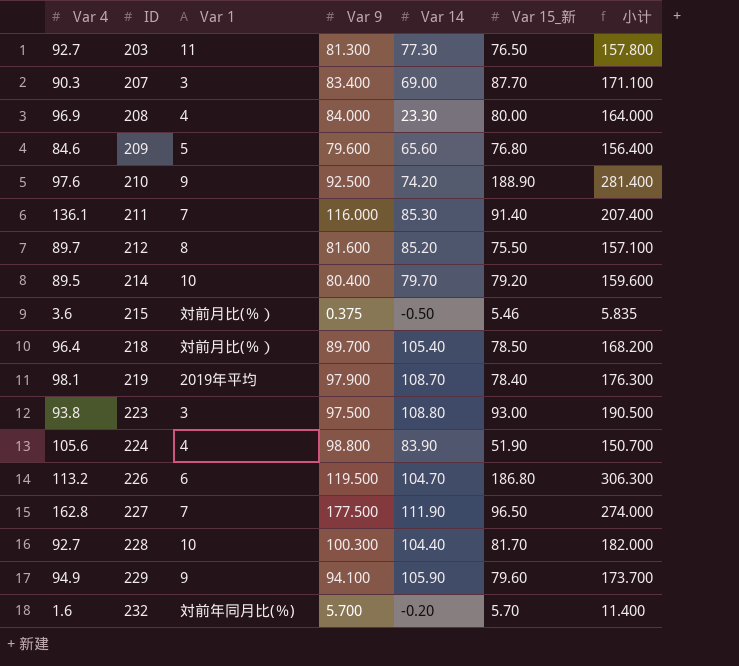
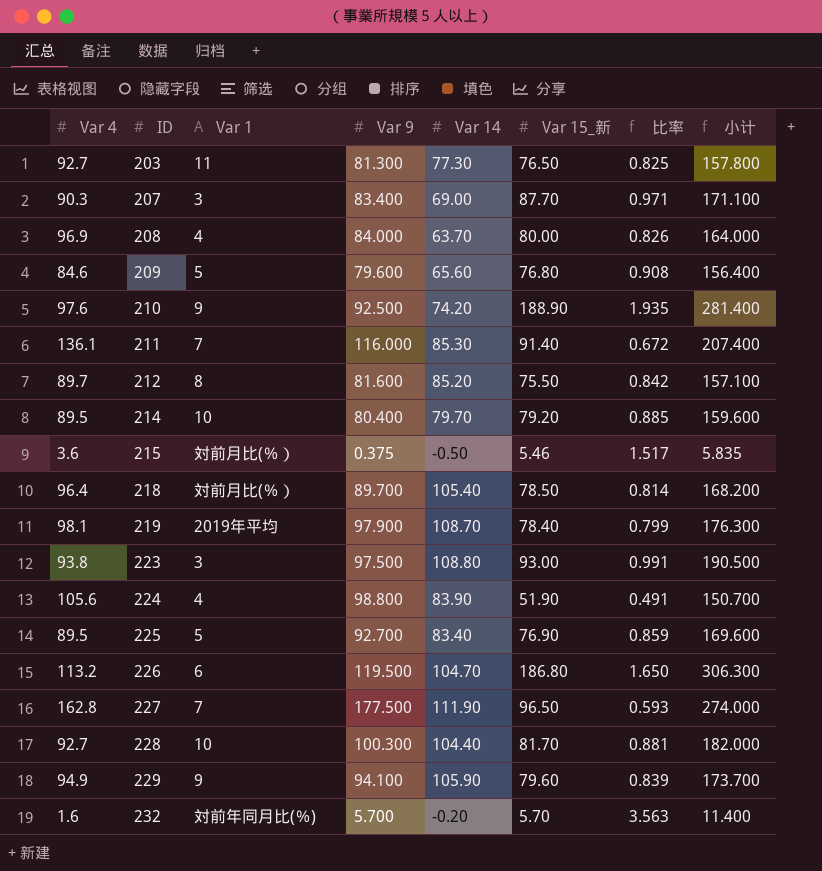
column 比率 | formula: none -> [Var 15_新] / [Var 4]
208 | Var 14: 23.30 -> 63.70
row 225: none -> 89.5 | 5 | 92.700 | 83.40 | 76.90 | 0.859 | 169.600

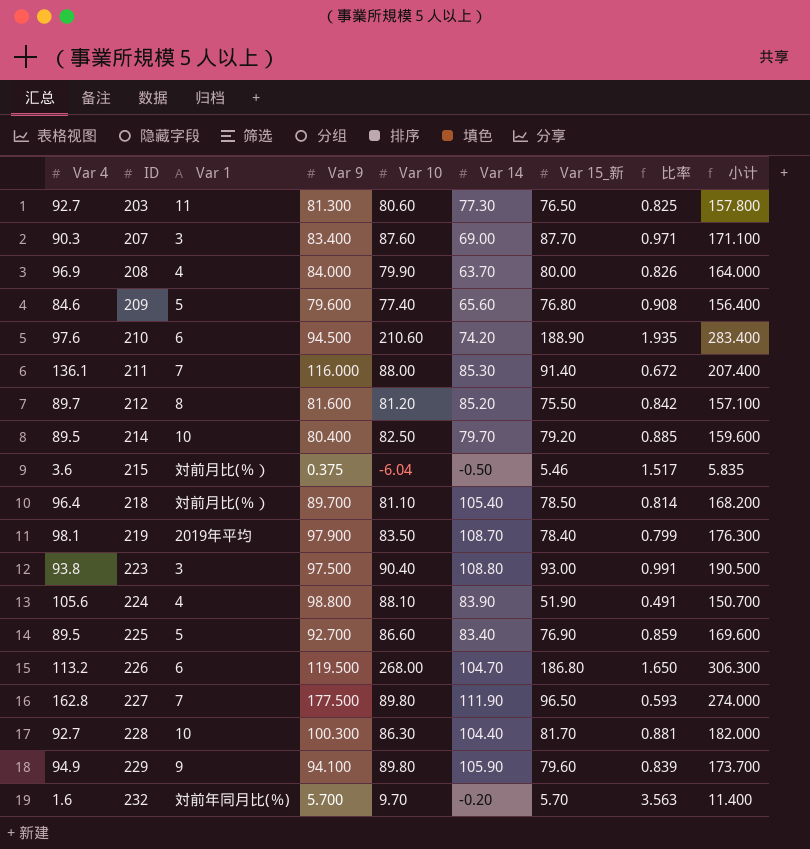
column Var 10 | position: none -> 5
210 | Var 1: 9 -> 6
210 | Var 9: 92.500 -> 94.500
210 | 小计: 281.400 -> 283.400

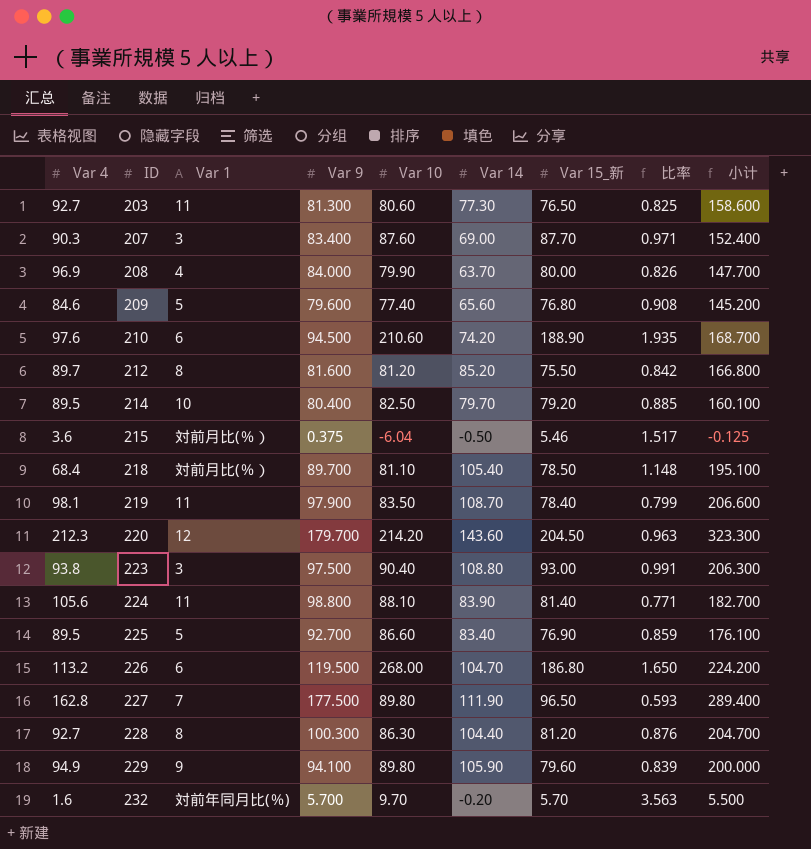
column 小计 | formula: [Var 9] + [Var 15_新] -> [Var 9] + [Var 14]
row 211: 136.1 | 7 | 116.000 | 88.00 | 85.30 | 91.40 | 0.672 | 207.400 -> none
218 | Var 4: 96.4 -> 68.4
218 | 比率: 0.814 -> 1.148
219 | Var 1: 2019年平均 -> 11
row 220: none -> 212.3 | 12 | 179.700 | 214.20 | 143.60 | 204.50 | 0.963 | 323.300
224 | Var 1: 4 -> 11
224 | Var 15_新: 51.90 -> 81.40
224 | 比率: 0.491 -> 0.771
228 | Var 1: 10 -> 8
228 | Var 15_新: 81.70 -> 81.20
228 | 比率: 0.881 -> 0.876

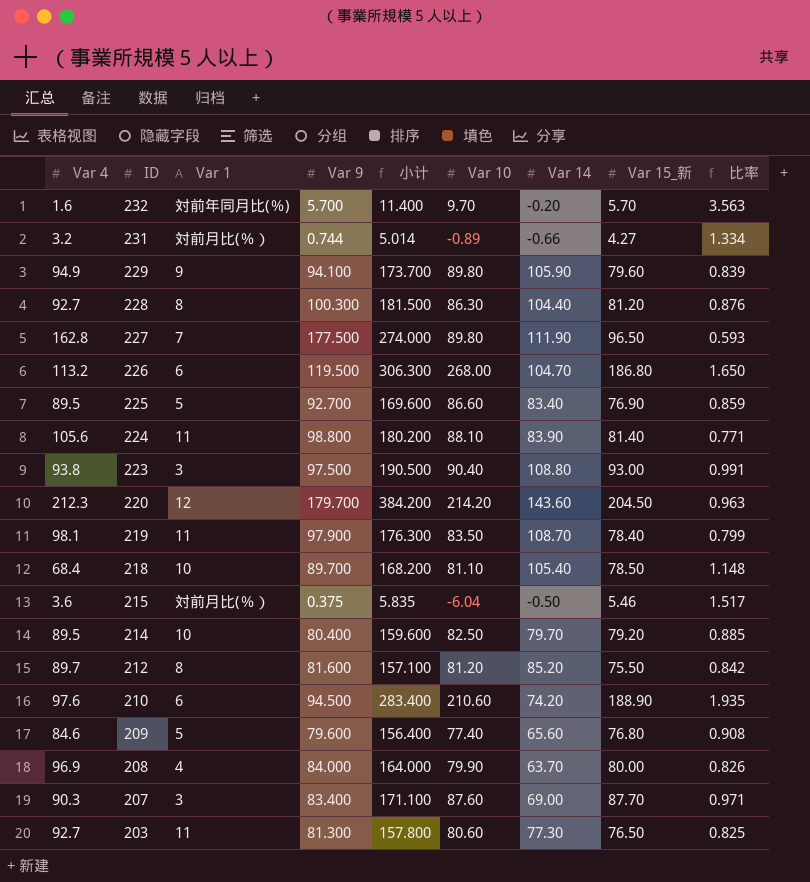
row order: ID ascending -> ID descending
column 小计 | formula: [Var 9] + [Var 14] -> [Var 9] + [Var 15_新]
column 小计 | position: 9 -> 5
row 231: none -> 3.2 | 対前月比(％） | 0.744 | 5.014 | -0.89 | -0.66 | 4.27 | 1.334
218 | Var 1: 対前月比(％） -> 10

